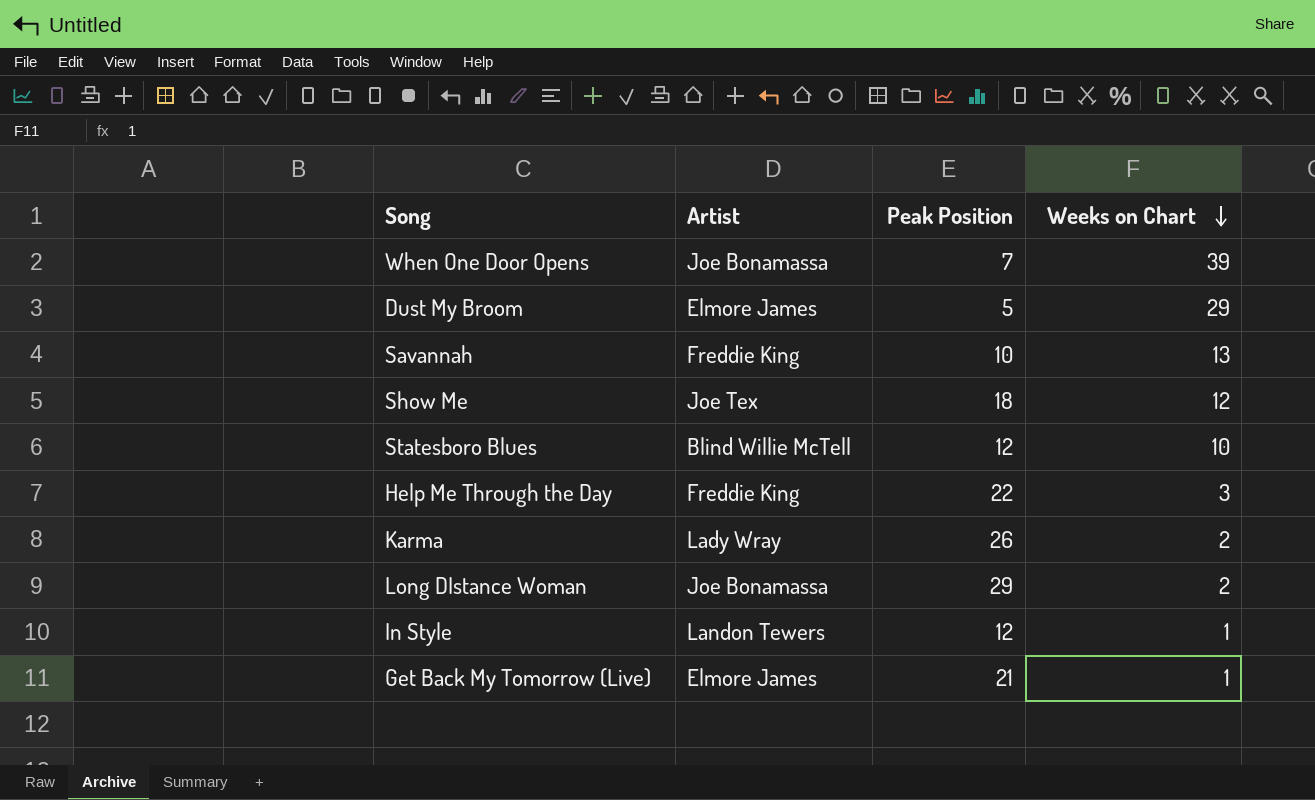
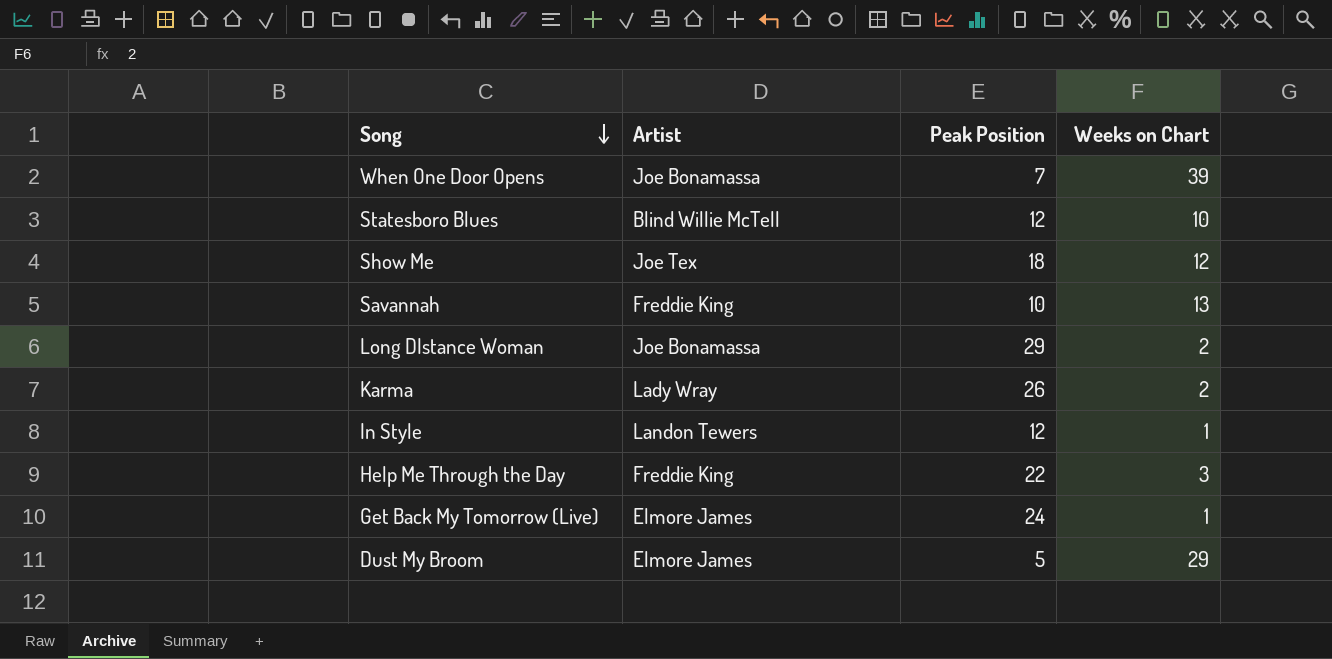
row order: Weeks on Chart descending -> Song descending
Get Back My Tomorrow (Live) | Peak Position: 21 -> 24

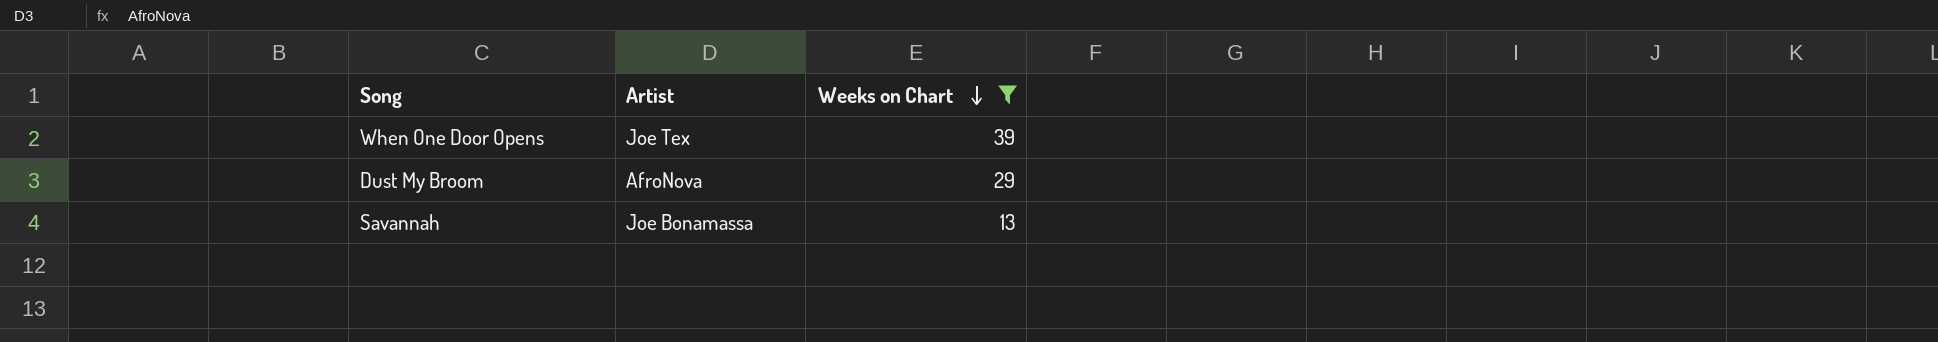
filter: none -> Weeks on Chart >= 13
row order: Song descending -> Weeks on Chart descending
column Peak Position | position: 3 -> none
When One Door Opens | Artist: Joe Bonamassa -> Joe Tex
Dust My Broom | Artist: Elmore James -> AfroNova
Savannah | Artist: Freddie King -> Joe Bonamassa

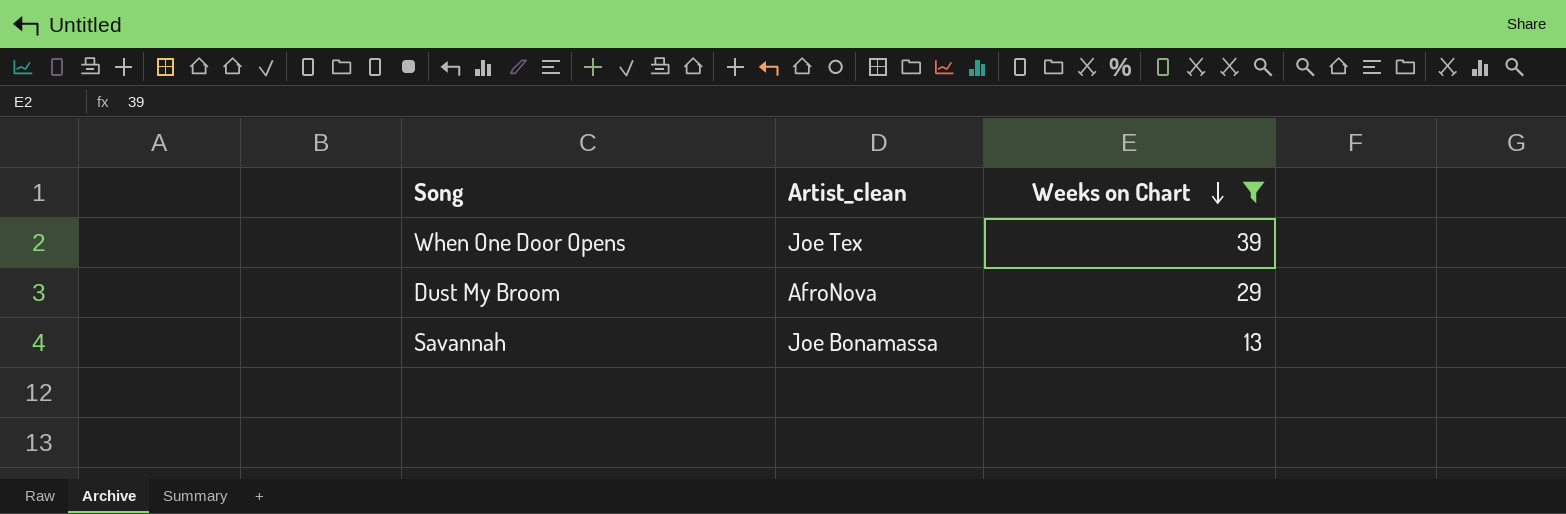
column name: Artist -> Artist_clean

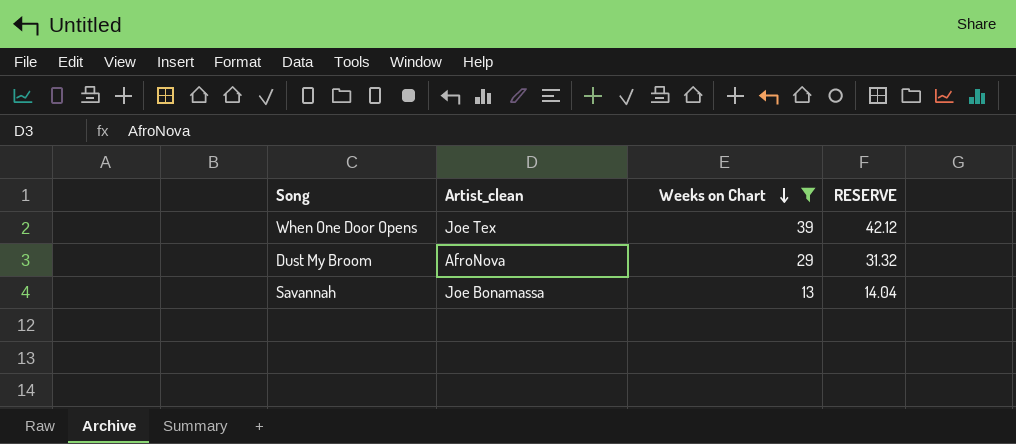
column RESERVE | formula: none -> [Weeks on Chart] * 1.08

